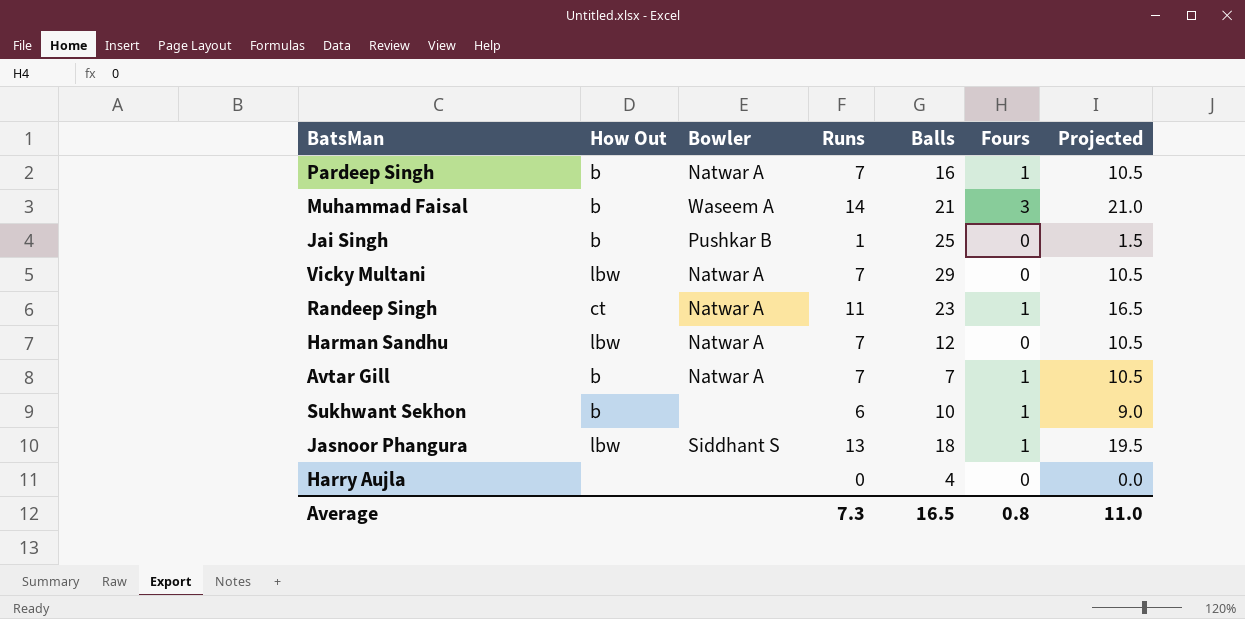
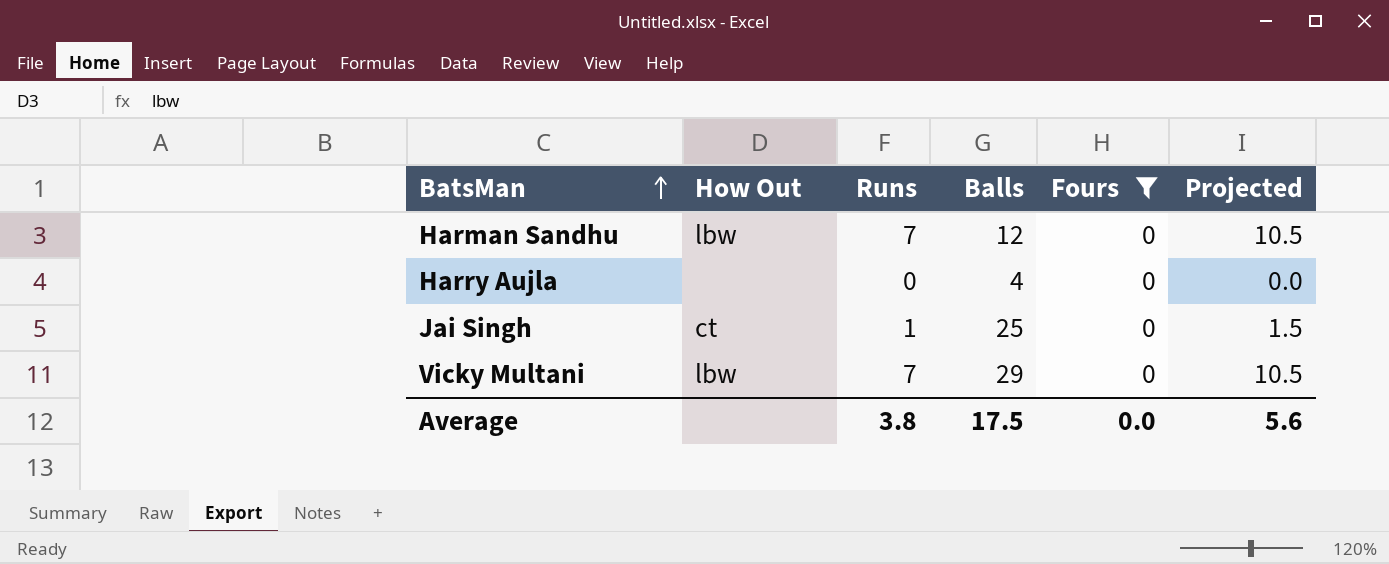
filter: none -> Fours = 0
row order: none -> BatsMan ascending
column Bowler | position: 3 -> none
Jai Singh | How Out: b -> ct
Average | Runs: 7.3 -> 3.8
Average | Balls: 16.5 -> 17.5
Average | Fours: 0.8 -> 0.0
Average | Projected: 11.0 -> 5.6

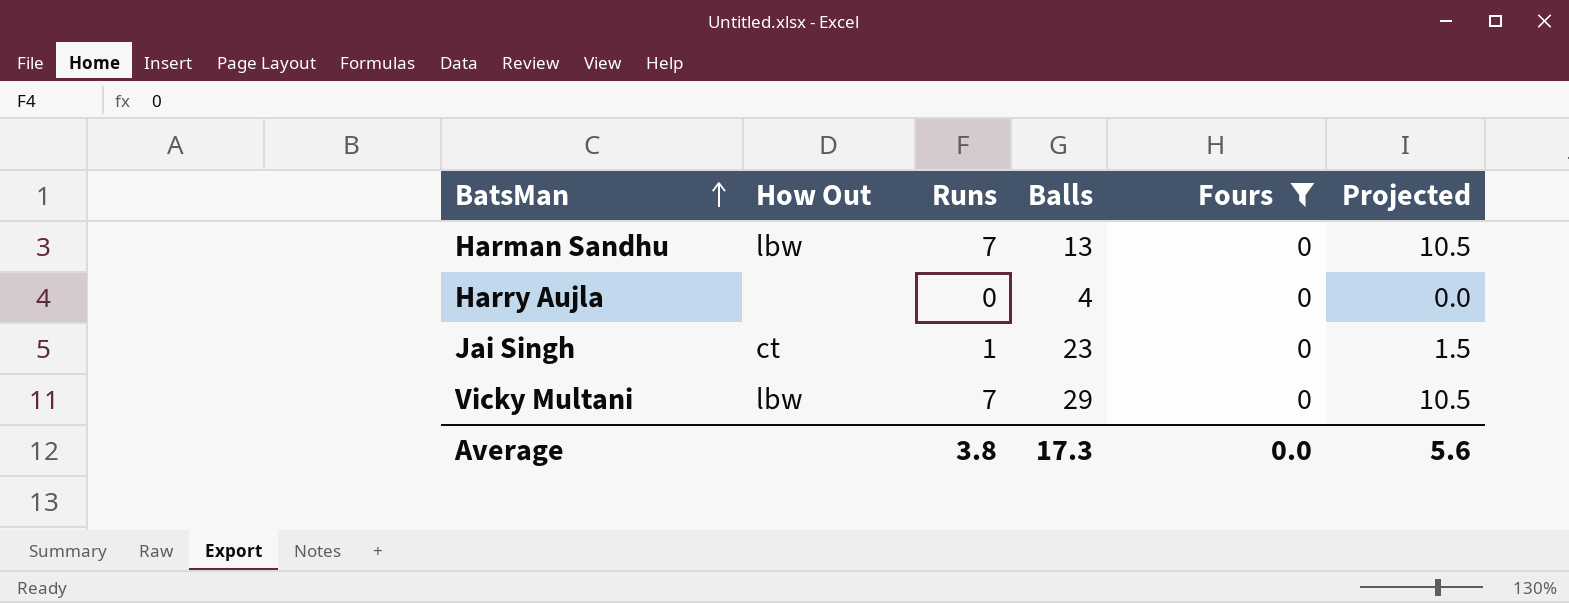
Harman Sandhu | Balls: 12 -> 13
Jai Singh | Balls: 25 -> 23
Average | Balls: 17.5 -> 17.3

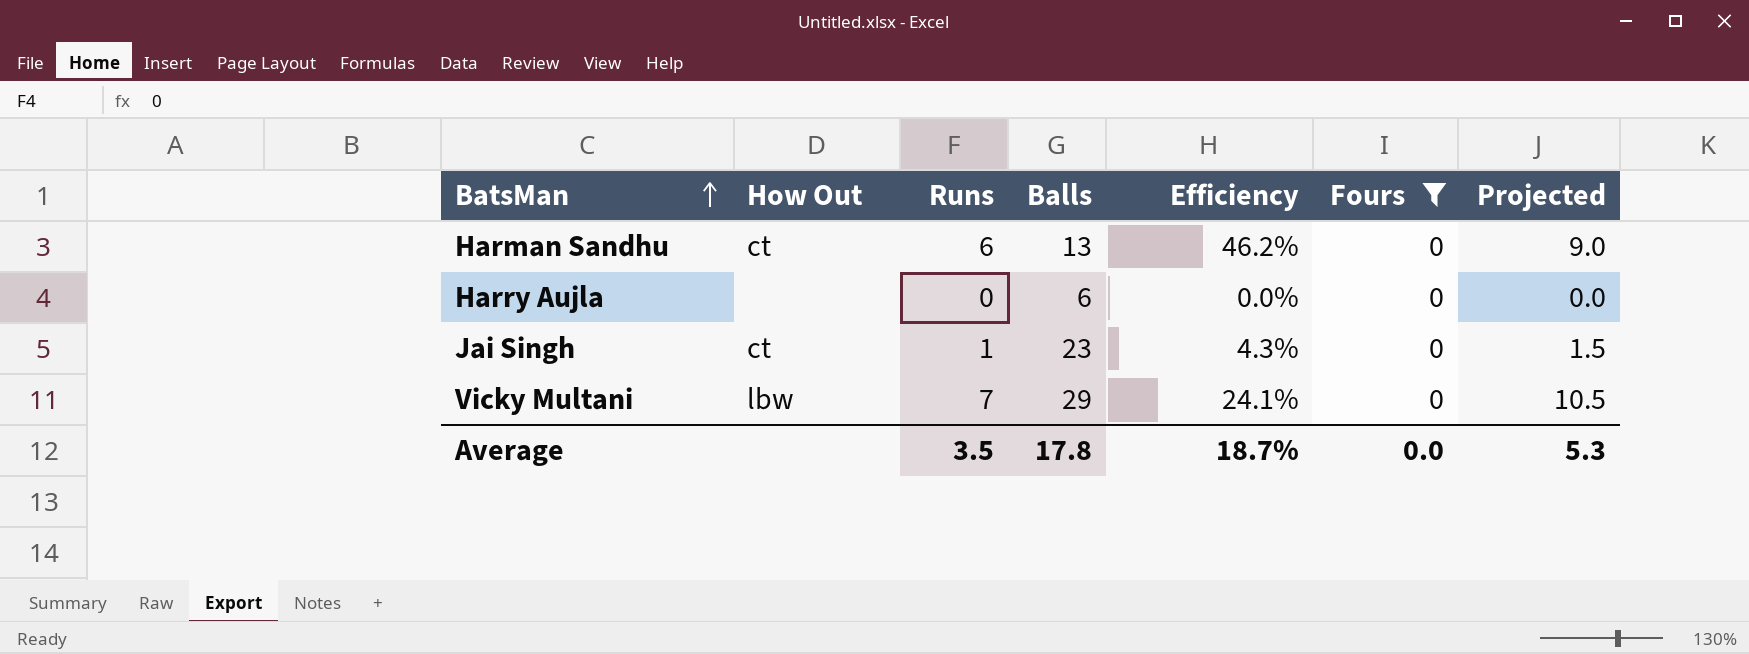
column Efficiency | formula: none -> [Runs] / [Balls]
Harman Sandhu | How Out: lbw -> ct
Harman Sandhu | Runs: 7 -> 6
Harman Sandhu | Projected: 10.5 -> 9.0
Harry Aujla | Balls: 4 -> 6
Average | Runs: 3.8 -> 3.5
Average | Balls: 17.3 -> 17.8
Average | Projected: 5.6 -> 5.3

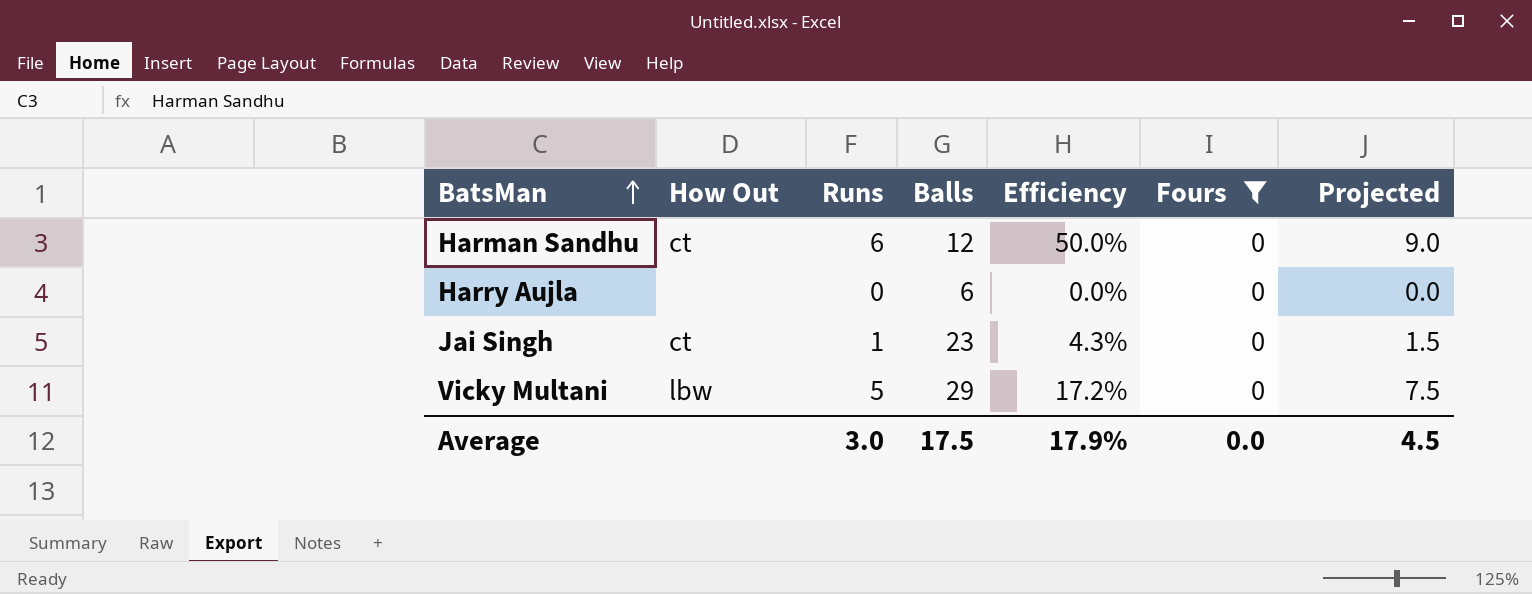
Harman Sandhu | Balls: 13 -> 12
Harman Sandhu | Efficiency: 46.2% -> 50.0%
Vicky Multani | Runs: 7 -> 5
Vicky Multani | Efficiency: 24.1% -> 17.2%
Vicky Multani | Projected: 10.5 -> 7.5
Average | Runs: 3.5 -> 3.0
Average | Balls: 17.8 -> 17.5
Average | Efficiency: 18.7% -> 17.9%
Average | Projected: 5.3 -> 4.5

